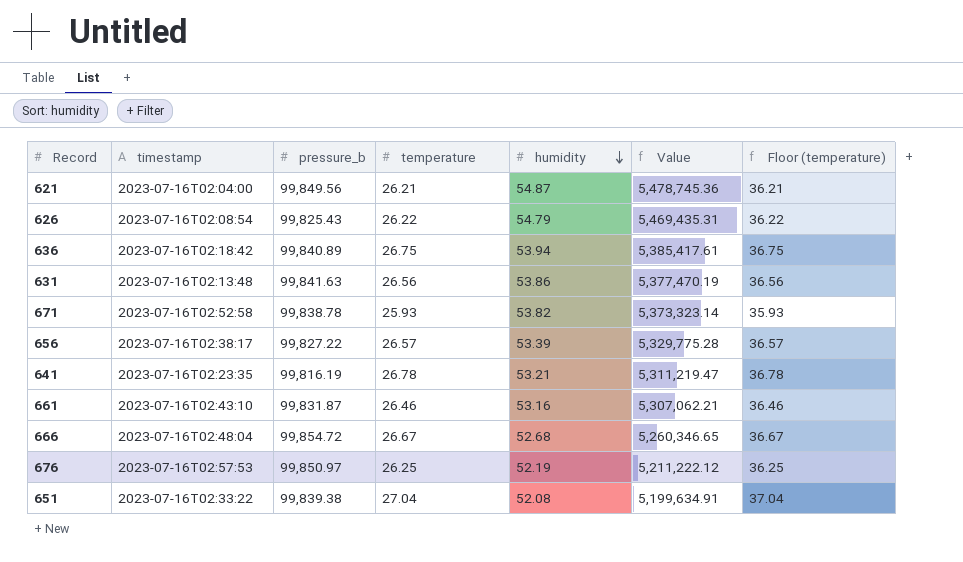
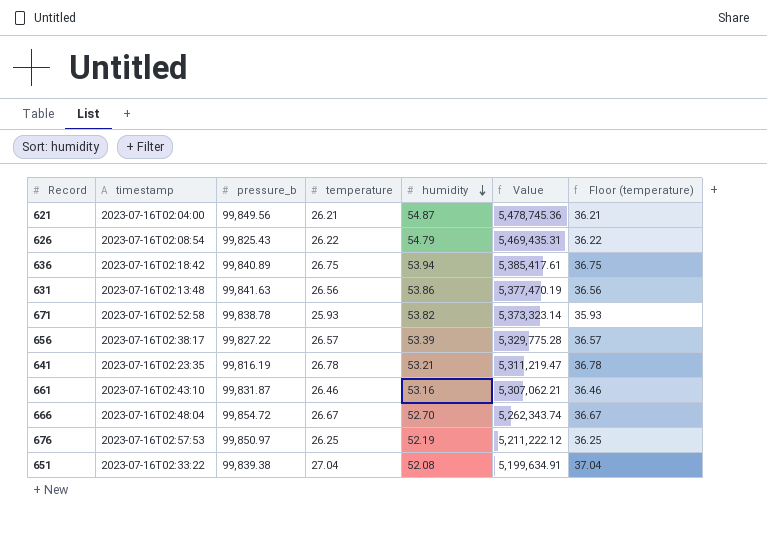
666 | humidity: 52.68 -> 52.70
666 | Value: 5,260,346.65 -> 5,262,343.74

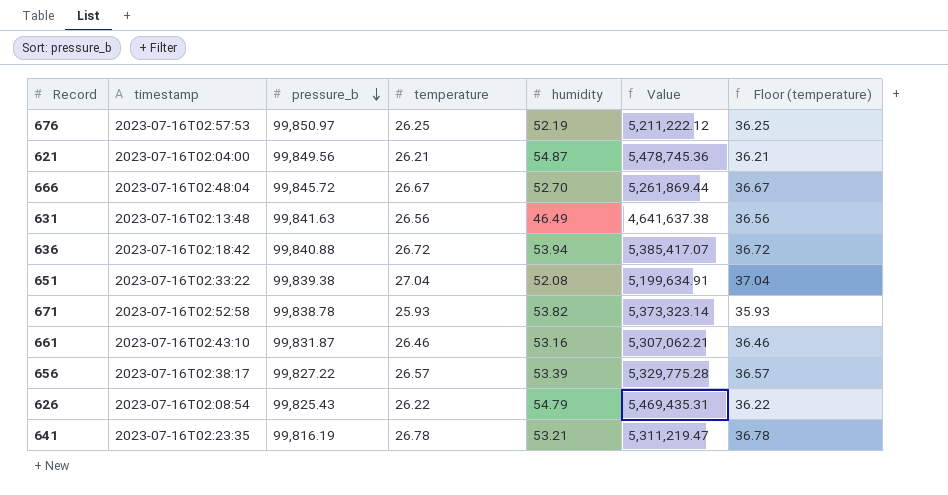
row order: humidity descending -> pressure_b descending
666 | pressure_b: 99,854.72 -> 99,845.72
666 | Value: 5,262,343.74 -> 5,261,869.44
631 | humidity: 53.86 -> 46.49
631 | Value: 5,377,470.19 -> 4,641,637.38
636 | pressure_b: 99,840.89 -> 99,840.88
636 | temperature: 26.75 -> 26.72
636 | Value: 5,385,417.61 -> 5,385,417.07
636 | Floor (temperature): 36.75 -> 36.72

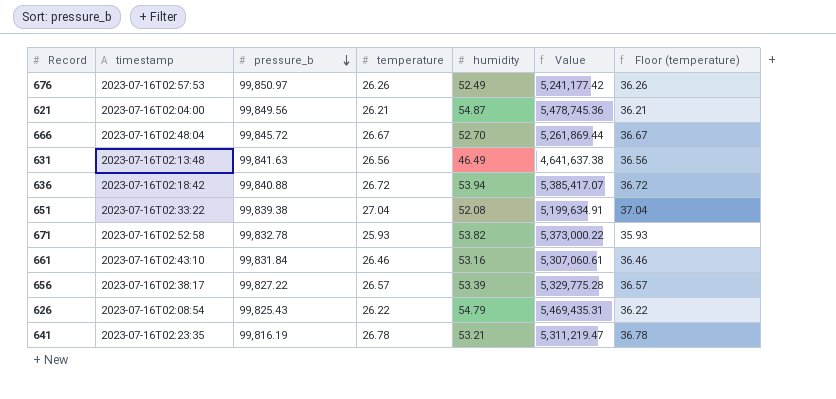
676 | temperature: 26.25 -> 26.26
676 | humidity: 52.19 -> 52.49
676 | Value: 5,211,222.12 -> 5,241,177.42
676 | Floor (temperature): 36.25 -> 36.26
671 | pressure_b: 99,838.78 -> 99,832.78
671 | Value: 5,373,323.14 -> 5,373,000.22
661 | pressure_b: 99,831.87 -> 99,831.84
661 | Value: 5,307,062.21 -> 5,307,060.61

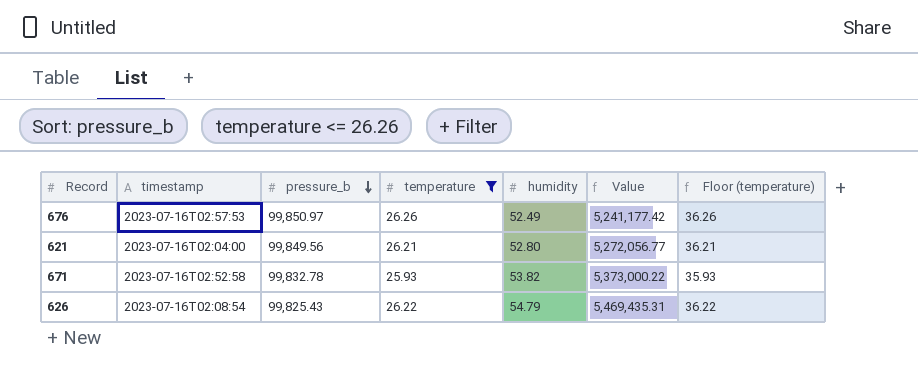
filter: none -> temperature <= 26.26
621 | humidity: 54.87 -> 52.80
621 | Value: 5,478,745.36 -> 5,272,056.77

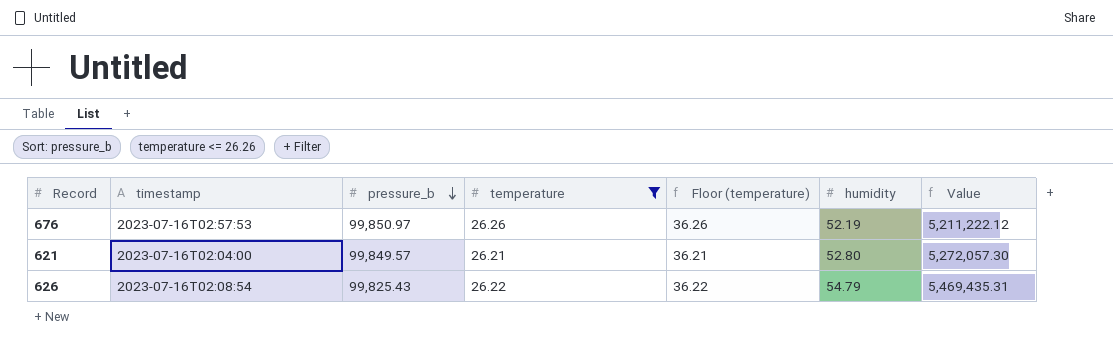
column Floor (temperature) | position: 7 -> 5
row 671: 2023-07-16T02:52:58 | 99,832.78 | 25.93 | 53.82 | 5,373,000.22 | 35.93 -> none
676 | humidity: 52.49 -> 52.19
676 | Value: 5,241,177.42 -> 5,211,222.12
621 | pressure_b: 99,849.56 -> 99,849.57
621 | Value: 5,272,056.77 -> 5,272,057.30

